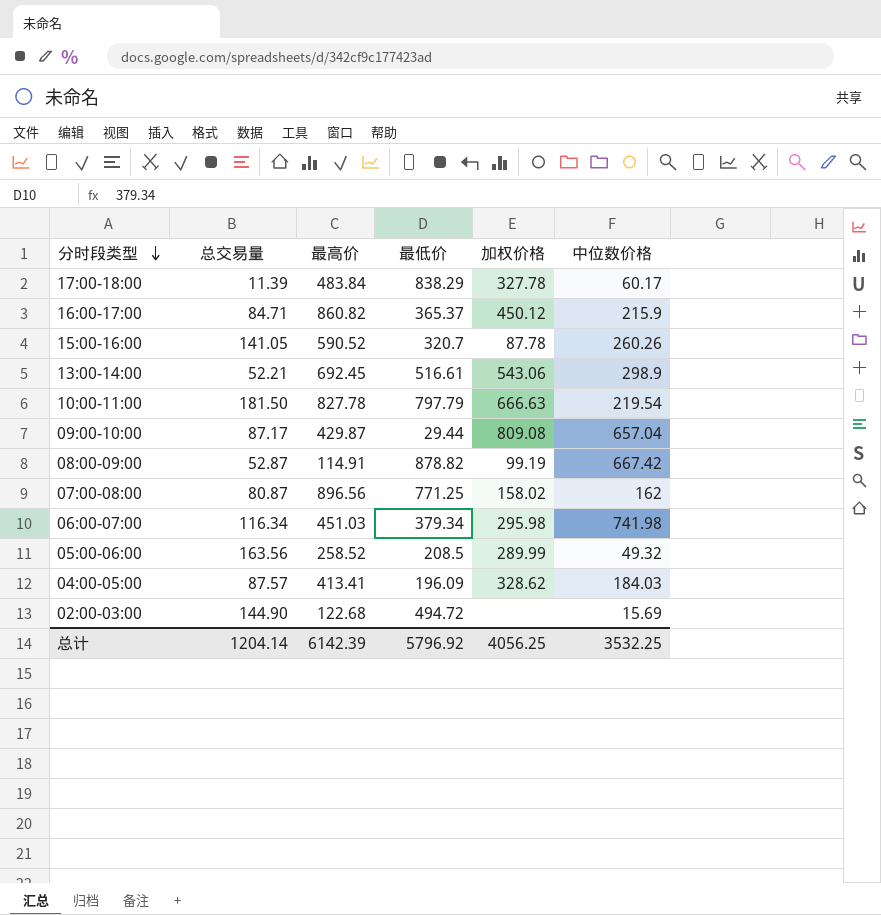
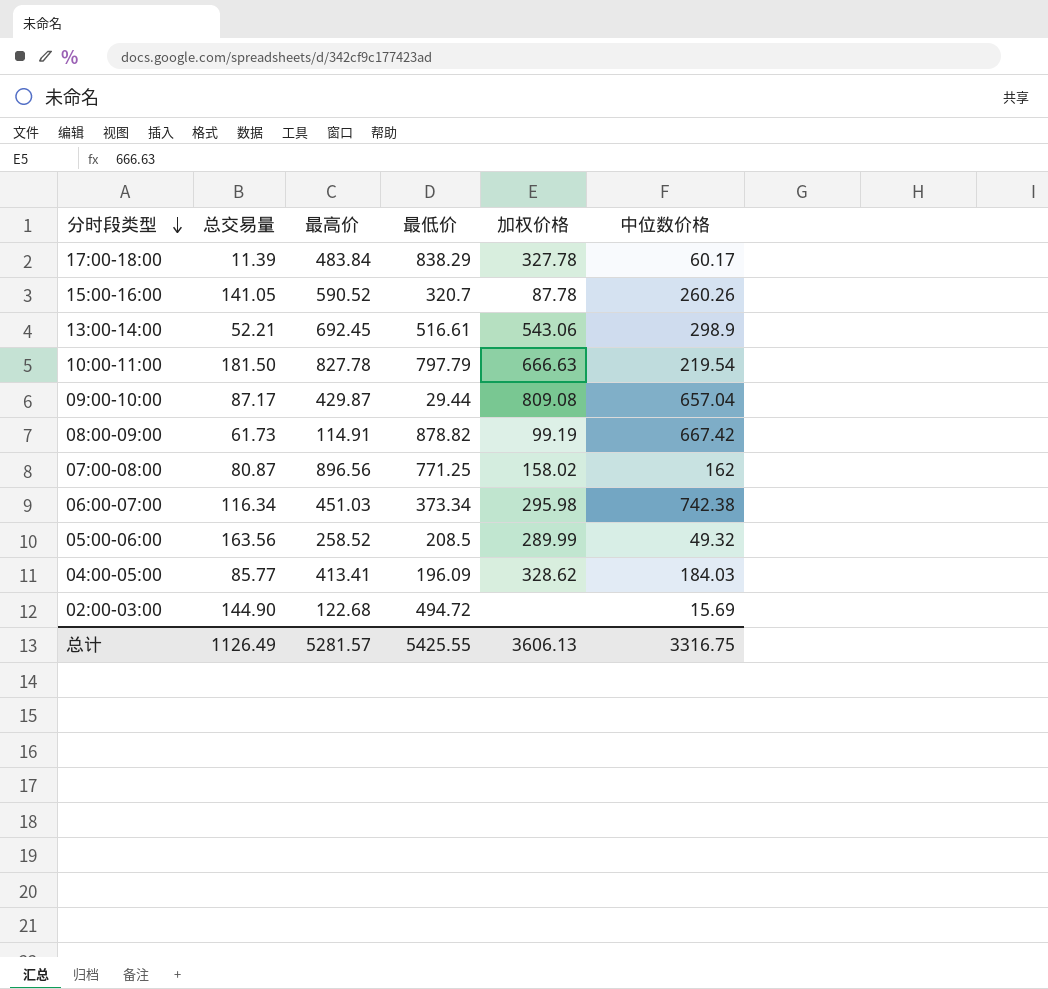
row 16:00-17:00: 84.71 | 860.82 | 365.37 | 450.12 | 215.9 -> none
08:00-09:00 | 总交易量: 52.87 -> 61.73
06:00-07:00 | 最低价: 379.34 -> 373.34
06:00-07:00 | 中位数价格: 741.98 -> 742.38
04:00-05:00 | 总交易量: 87.57 -> 85.77
总计 | 总交易量: 1204.14 -> 1126.49
总计 | 最高价: 6142.39 -> 5281.57
总计 | 最低价: 5796.92 -> 5425.55
总计 | 加权价格: 4056.25 -> 3606.13
总计 | 中位数价格: 3532.25 -> 3316.75

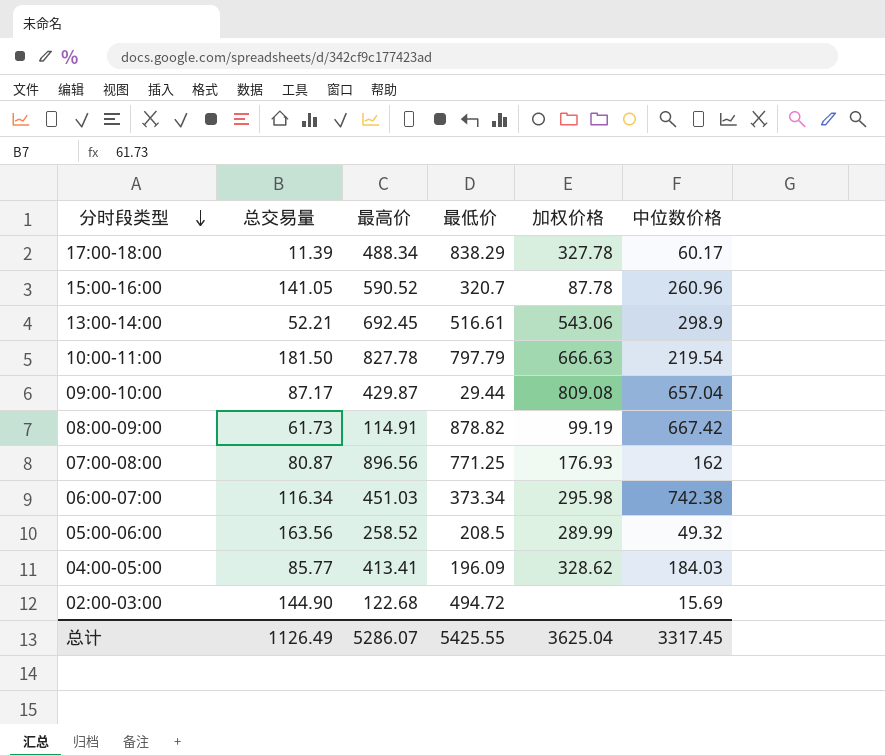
17:00-18:00 | 最高价: 483.84 -> 488.34
15:00-16:00 | 中位数价格: 260.26 -> 260.96
07:00-08:00 | 加权价格: 158.02 -> 176.93
总计 | 最高价: 5281.57 -> 5286.07
总计 | 加权价格: 3606.13 -> 3625.04
总计 | 中位数价格: 3316.75 -> 3317.45

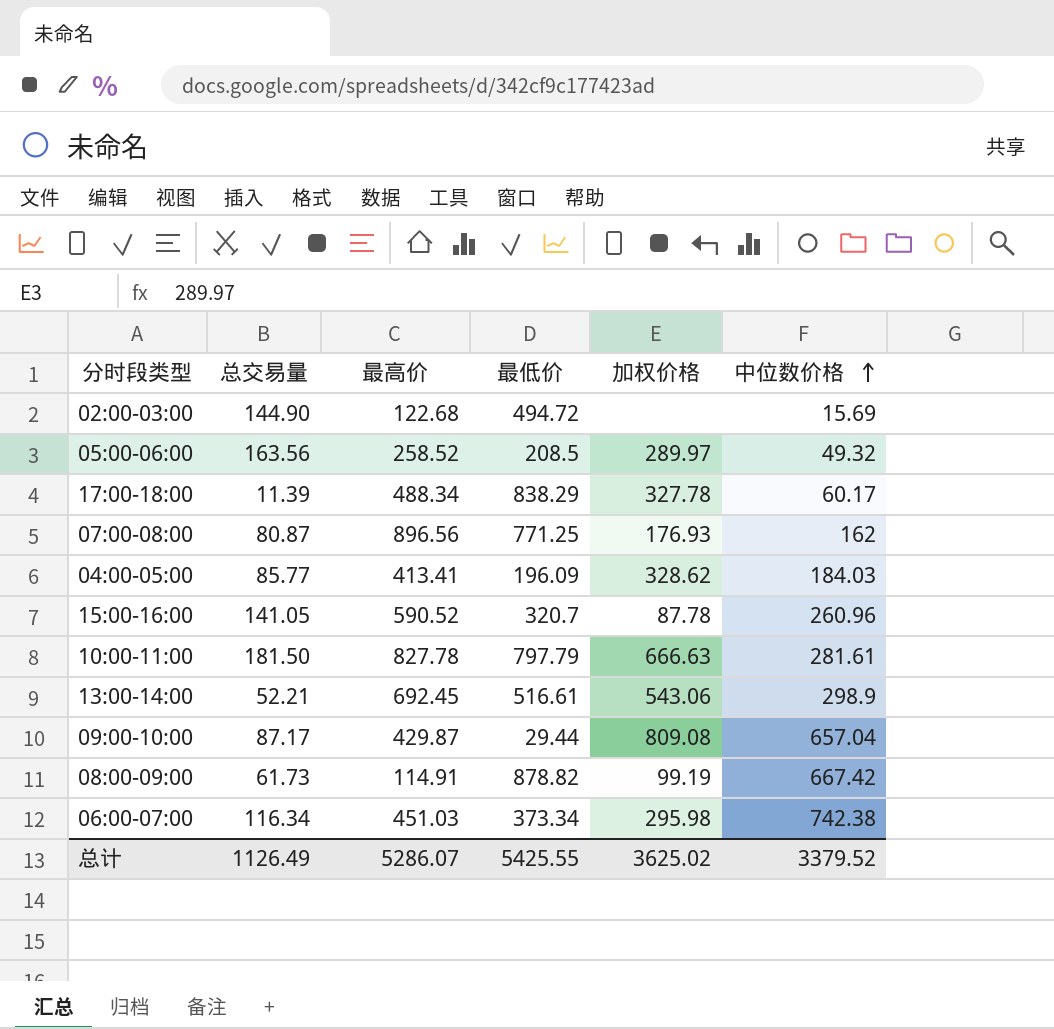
row order: 分时段类型 descending -> 中位数价格 ascending
05:00-06:00 | 加权价格: 289.99 -> 289.97
10:00-11:00 | 中位数价格: 219.54 -> 281.61
总计 | 加权价格: 3625.04 -> 3625.02
总计 | 中位数价格: 3317.45 -> 3379.52

